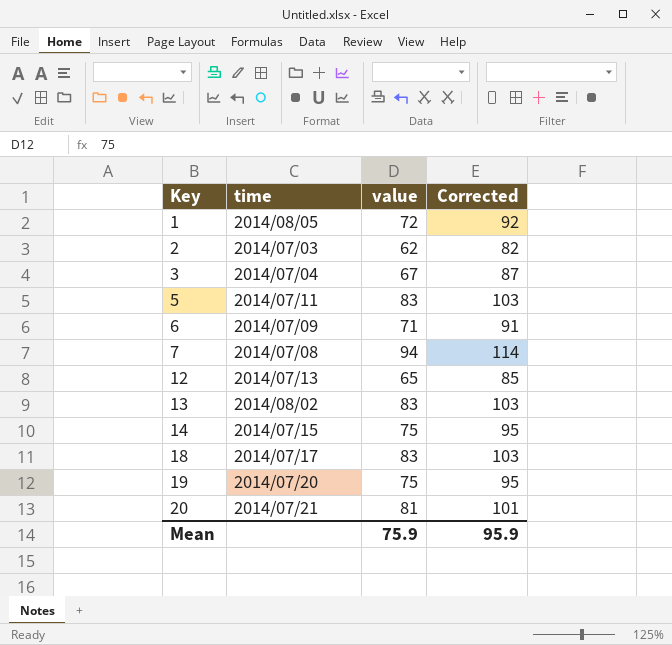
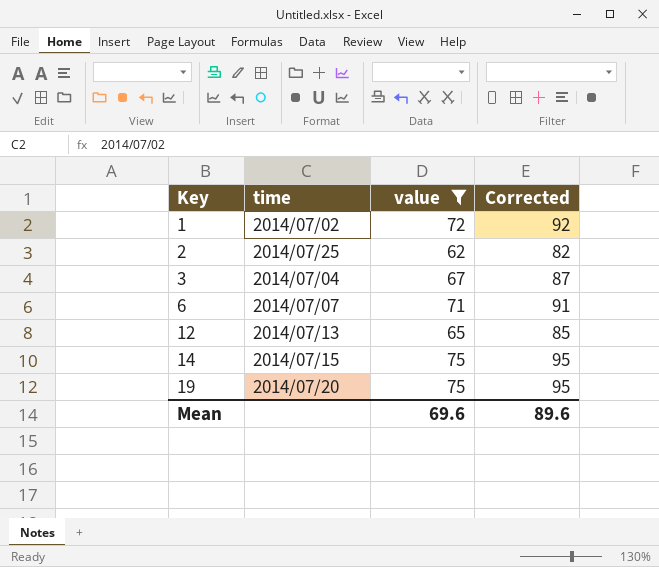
filter: none -> value <= 75
1 | time: 2014/08/05 -> 2014/07/02
2 | time: 2014/07/03 -> 2014/07/25
6 | time: 2014/07/09 -> 2014/07/07
Mean | value: 75.9 -> 69.6
Mean | Corrected: 95.9 -> 89.6

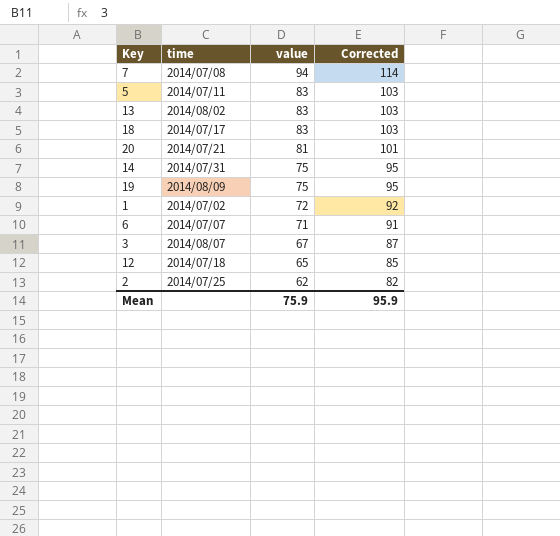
filter: value <= 75 -> none
row order: Key ascending -> value descending
14 | time: 2014/07/15 -> 2014/07/31
19 | time: 2014/07/20 -> 2014/08/09
3 | time: 2014/07/04 -> 2014/08/07
12 | time: 2014/07/13 -> 2014/07/18
Mean | value: 69.6 -> 75.9
Mean | Corrected: 89.6 -> 95.9

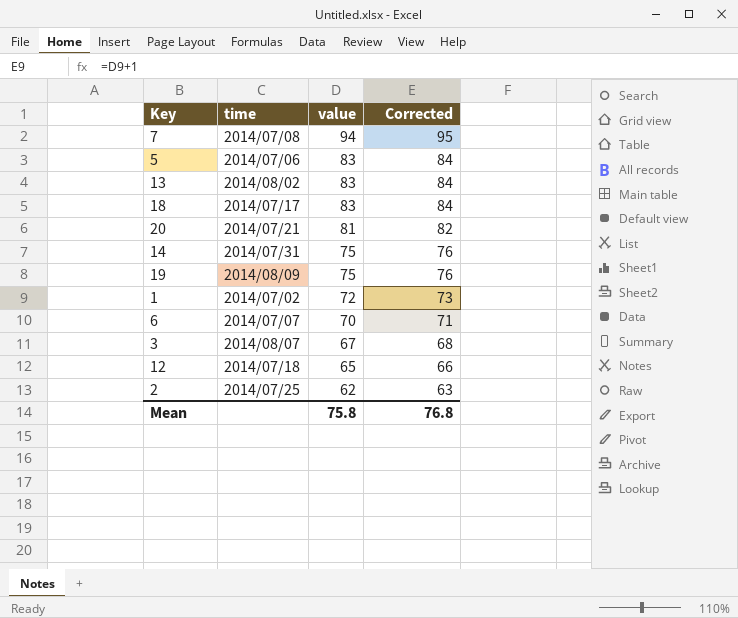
column Corrected | formula: [value] + 20 -> [value] + 1
5 | time: 2014/07/11 -> 2014/07/06
6 | value: 71 -> 70
Mean | value: 75.9 -> 75.8
Mean | Corrected: 95.9 -> 76.8

